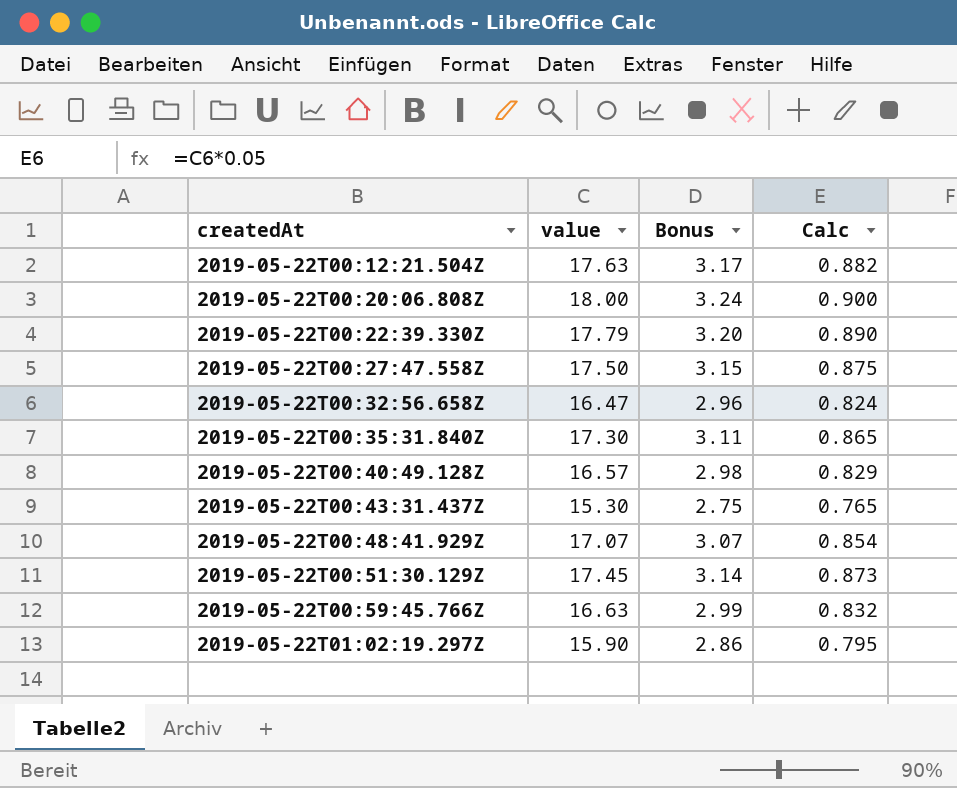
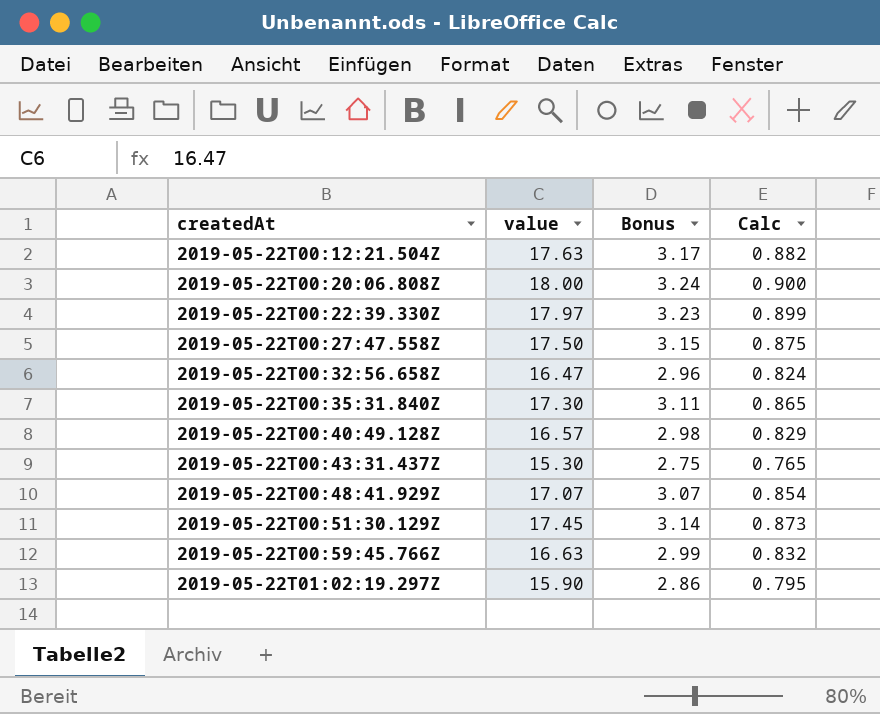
2019-05-22T00:22:39.330Z | value: 17.79 -> 17.97
2019-05-22T00:22:39.330Z | Bonus: 3.20 -> 3.23
2019-05-22T00:22:39.330Z | Calc: 0.890 -> 0.899

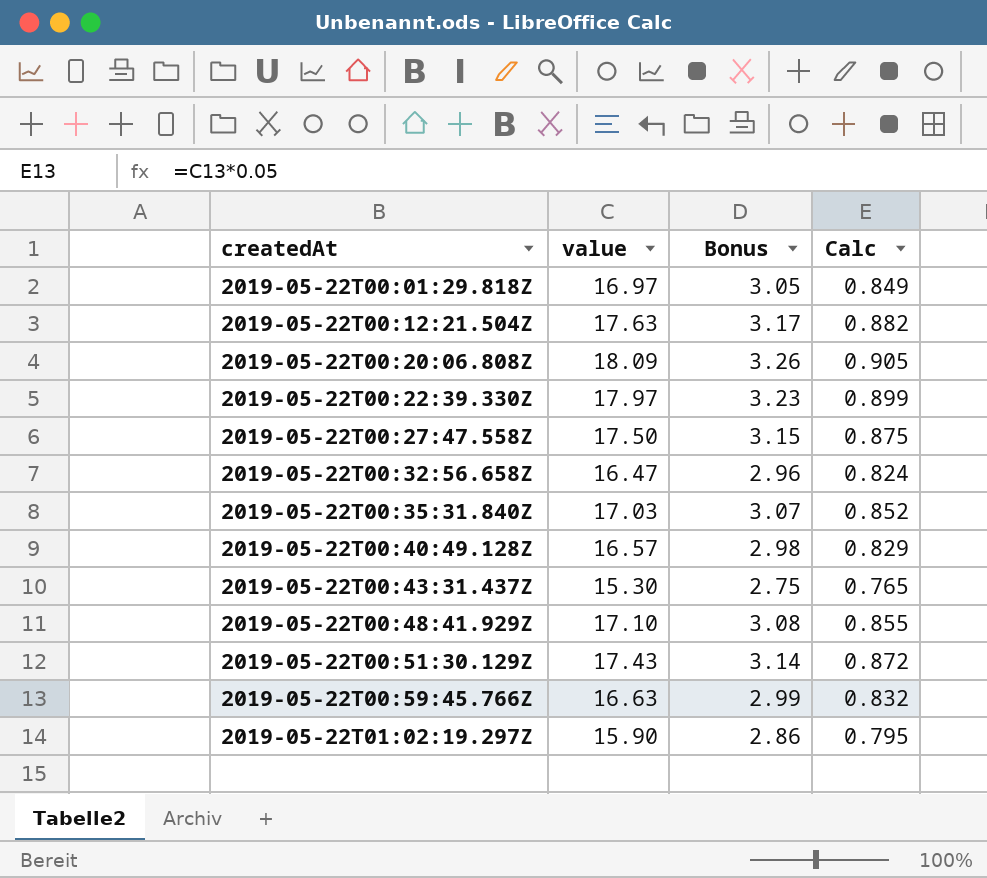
row 2019-05-22T00:01:29.818Z: none -> 16.97 | 3.05 | 0.849
2019-05-22T00:20:06.808Z | value: 18.00 -> 18.09
2019-05-22T00:20:06.808Z | Bonus: 3.24 -> 3.26
2019-05-22T00:20:06.808Z | Calc: 0.900 -> 0.905
2019-05-22T00:35:31.840Z | value: 17.30 -> 17.03
2019-05-22T00:35:31.840Z | Bonus: 3.11 -> 3.07
2019-05-22T00:35:31.840Z | Calc: 0.865 -> 0.852
2019-05-22T00:48:41.929Z | value: 17.07 -> 17.10
2019-05-22T00:48:41.929Z | Bonus: 3.07 -> 3.08
2019-05-22T00:48:41.929Z | Calc: 0.854 -> 0.855
2019-05-22T00:51:30.129Z | value: 17.45 -> 17.43
2019-05-22T00:51:30.129Z | Calc: 0.873 -> 0.872

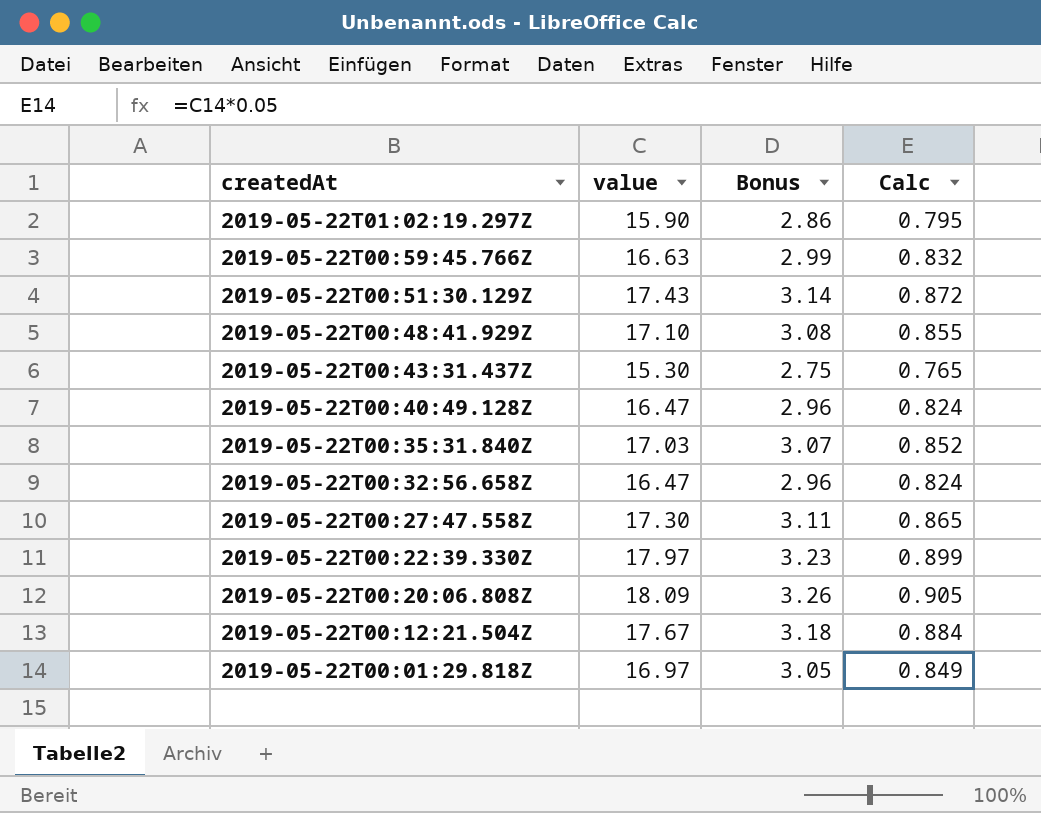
row order: createdAt ascending -> createdAt descending
2019-05-22T00:40:49.128Z | value: 16.57 -> 16.47
2019-05-22T00:40:49.128Z | Bonus: 2.98 -> 2.96
2019-05-22T00:40:49.128Z | Calc: 0.829 -> 0.824
2019-05-22T00:27:47.558Z | value: 17.50 -> 17.30
2019-05-22T00:27:47.558Z | Bonus: 3.15 -> 3.11
2019-05-22T00:27:47.558Z | Calc: 0.875 -> 0.865
2019-05-22T00:12:21.504Z | value: 17.63 -> 17.67
2019-05-22T00:12:21.504Z | Bonus: 3.17 -> 3.18
2019-05-22T00:12:21.504Z | Calc: 0.882 -> 0.884

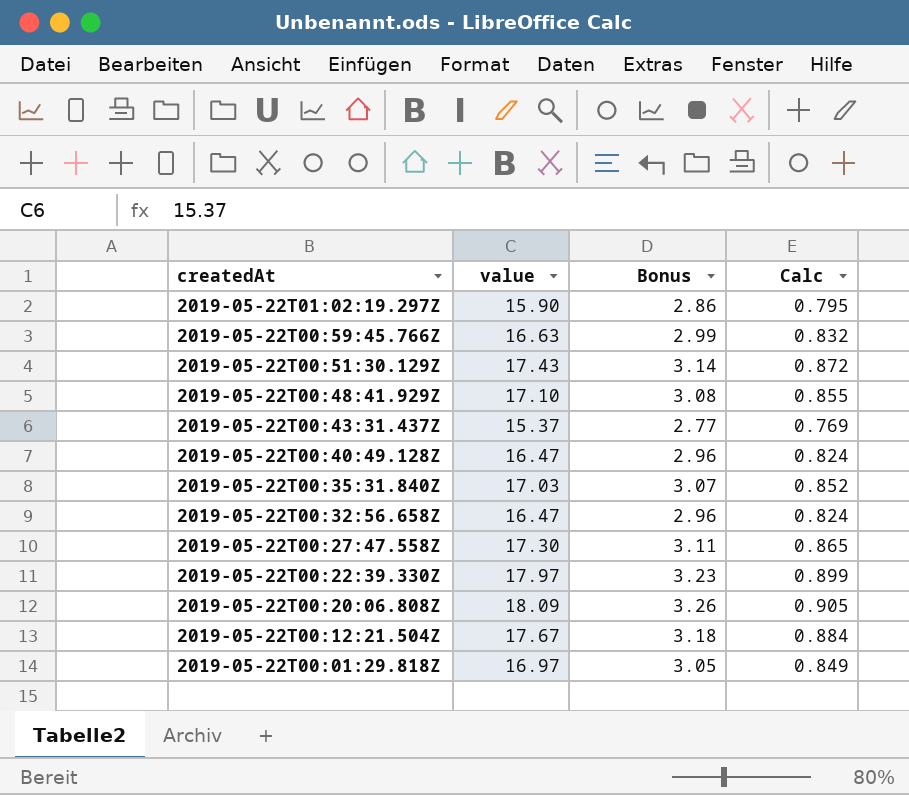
2019-05-22T00:43:31.437Z | value: 15.30 -> 15.37
2019-05-22T00:43:31.437Z | Bonus: 2.75 -> 2.77
2019-05-22T00:43:31.437Z | Calc: 0.765 -> 0.769

